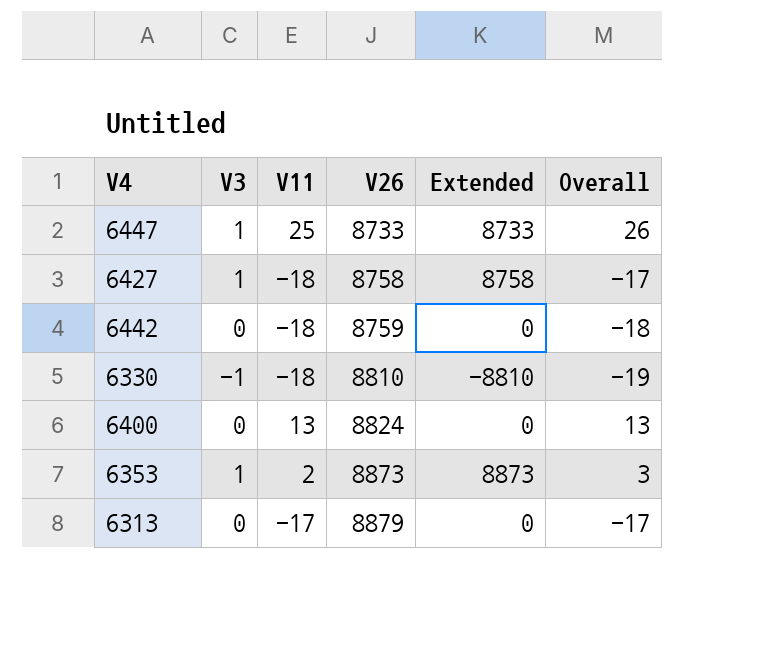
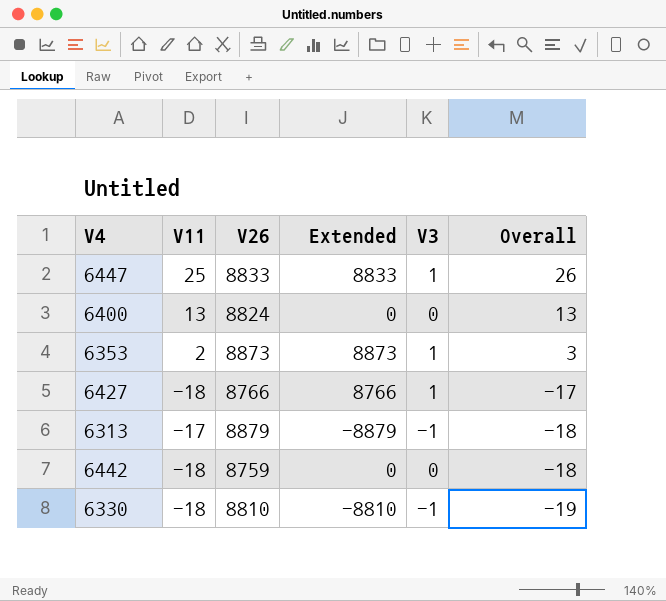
row order: V26 ascending -> Overall descending
column V3 | position: 2 -> 5
6447 | V26: 8733 -> 8833
6447 | Extended: 8733 -> 8833
6427 | V26: 8758 -> 8766
6427 | Extended: 8758 -> 8766
6313 | Extended: 0 -> -8879
6313 | V3: 0 -> -1
6313 | Overall: -17 -> -18

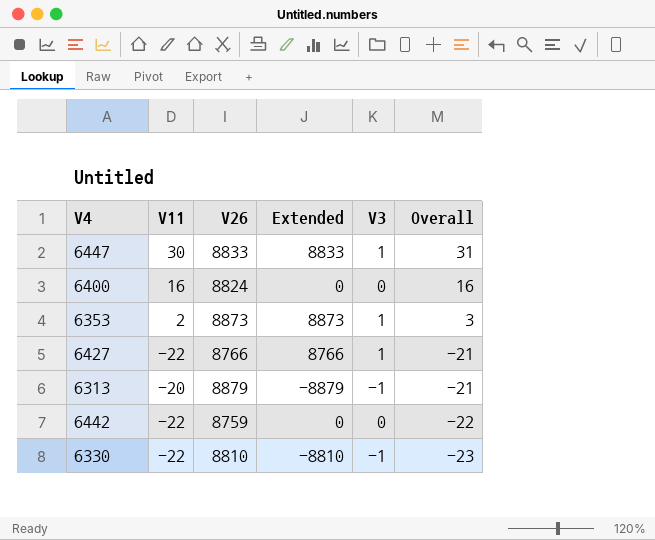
6447 | V11: 25 -> 30
6447 | Overall: 26 -> 31
6400 | V11: 13 -> 16
6400 | Overall: 13 -> 16
6427 | V11: -18 -> -22
6427 | Overall: -17 -> -21
6313 | V11: -17 -> -20
6313 | Overall: -18 -> -21
6442 | V11: -18 -> -22
6442 | Overall: -18 -> -22
6330 | V11: -18 -> -22
6330 | Overall: -19 -> -23

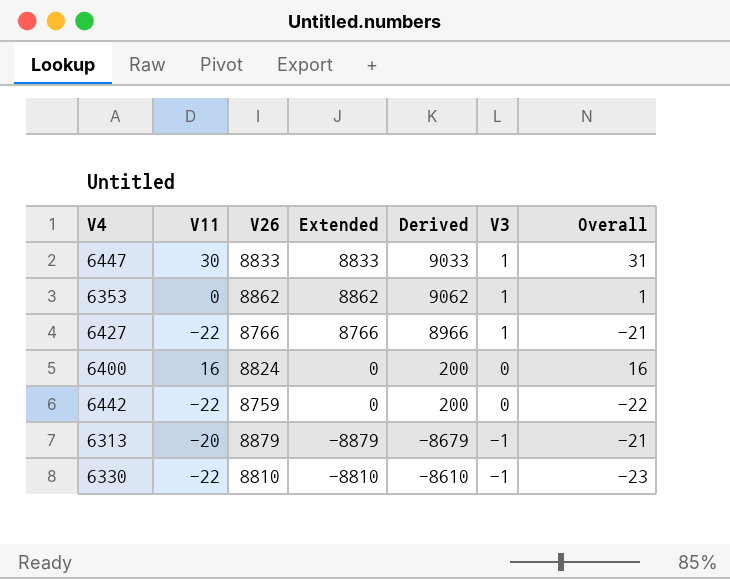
row order: Overall descending -> V3 descending
column Derived | formula: none -> [Extended] + 200
6353 | V11: 2 -> 0
6353 | V26: 8873 -> 8862
6353 | Extended: 8873 -> 8862
6353 | Overall: 3 -> 1

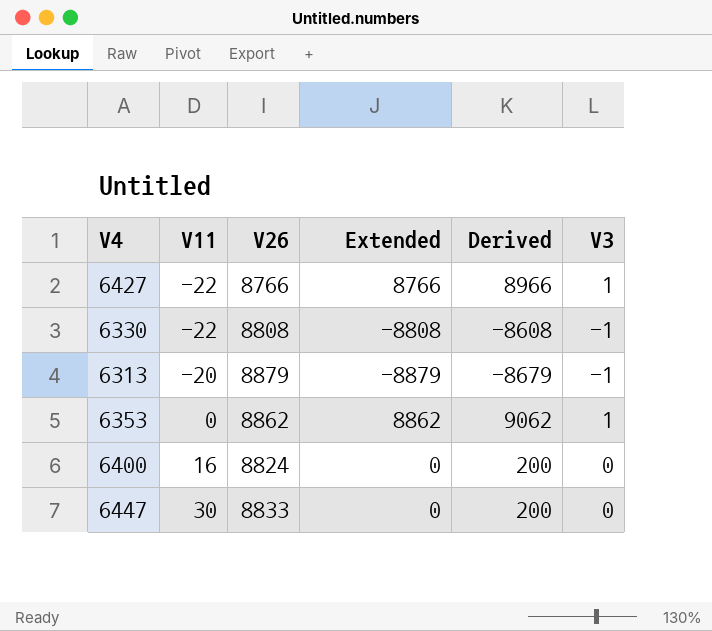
row order: V3 descending -> V11 ascending
column Overall | formula: [V11] + [V3] -> none
row 6442: -22 | 8759 | 0 | 200 | 0 | -22 -> none
6330 | V26: 8810 -> 8808
6330 | Extended: -8810 -> -8808
6330 | Derived: -8610 -> -8608
6447 | Extended: 8833 -> 0
6447 | Derived: 9033 -> 200
6447 | V3: 1 -> 0

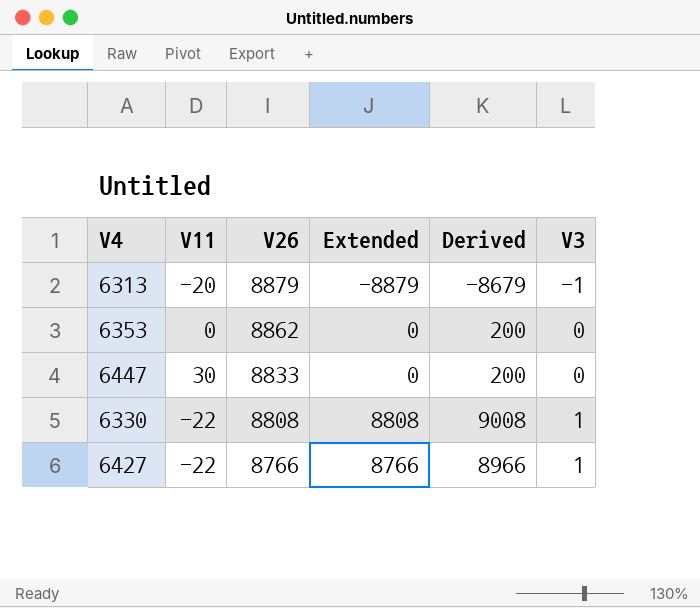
row order: V11 ascending -> V26 descending
row 6400: 16 | 8824 | 0 | 200 | 0 -> none
6353 | Extended: 8862 -> 0
6353 | Derived: 9062 -> 200
6353 | V3: 1 -> 0
6330 | Extended: -8808 -> 8808
6330 | Derived: -8608 -> 9008
6330 | V3: -1 -> 1

